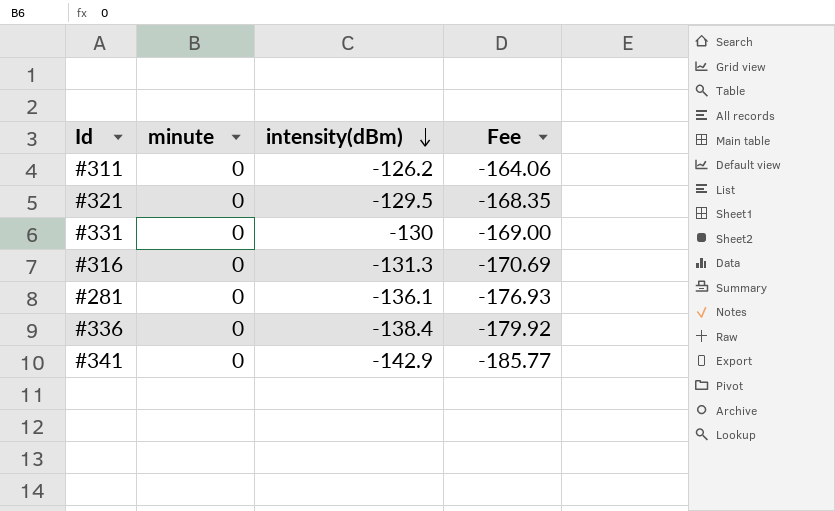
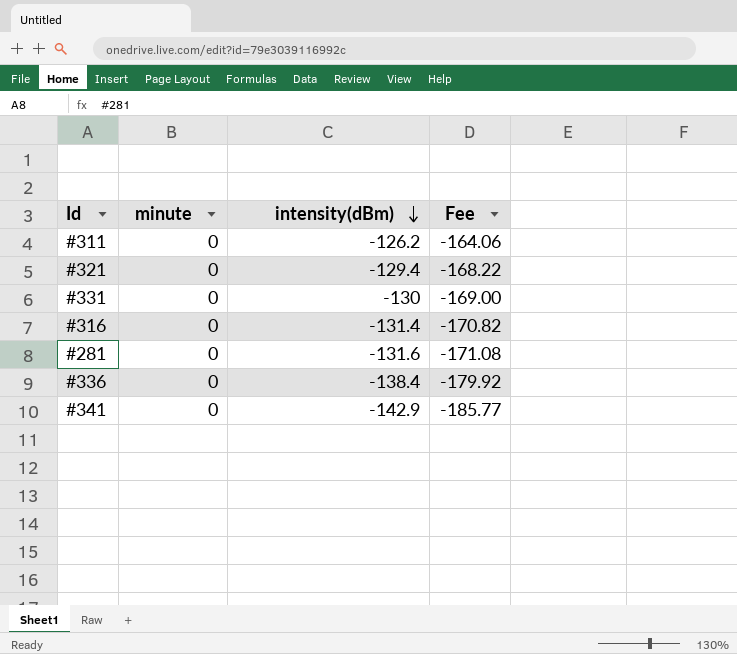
#321 | intensity(dBm): -129.5 -> -129.4
#321 | Fee: -168.35 -> -168.22
#316 | intensity(dBm): -131.3 -> -131.4
#316 | Fee: -170.69 -> -170.82
#281 | intensity(dBm): -136.1 -> -131.6
#281 | Fee: -176.93 -> -171.08

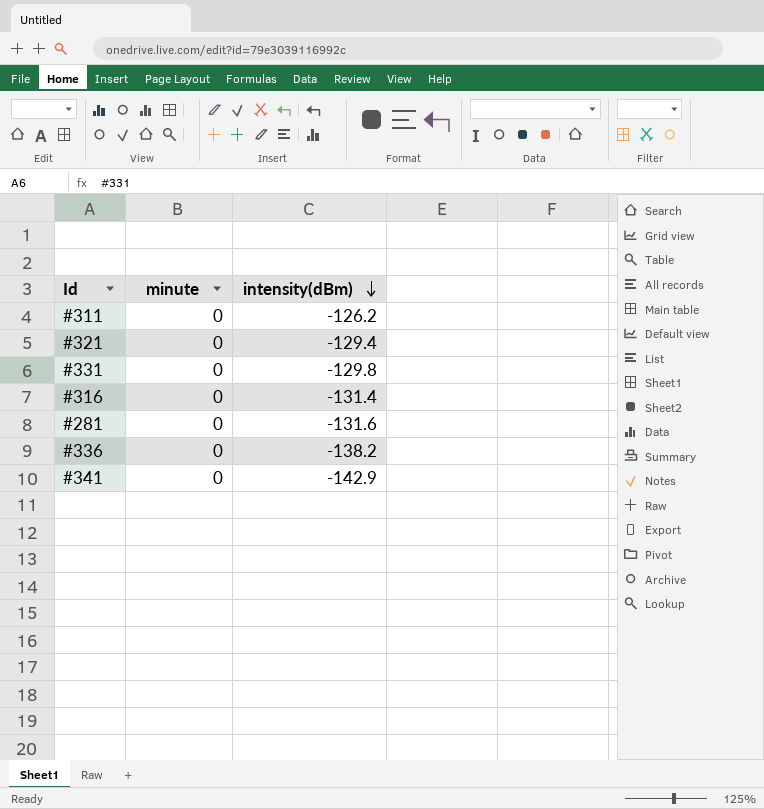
column Fee | formula: [intensity(dBm)] * 1.3 -> none
#331 | intensity(dBm): -130 -> -129.8
#336 | intensity(dBm): -138.4 -> -138.2

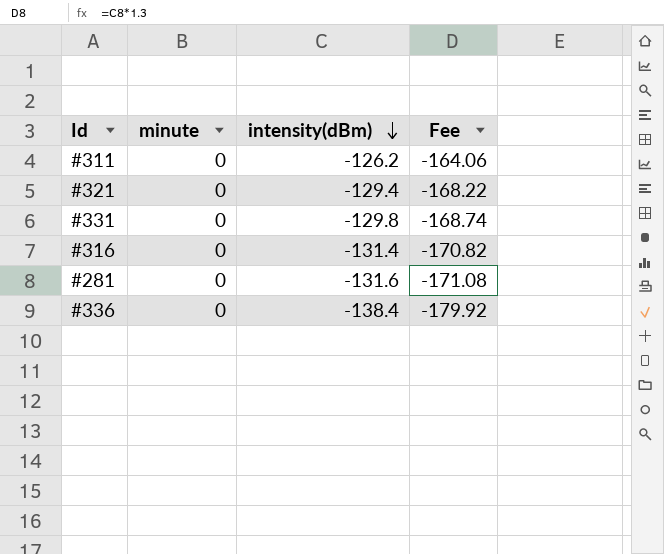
column Fee | formula: none -> [intensity(dBm)] * 1.3
row #341: 0 | -142.9 -> none
#336 | intensity(dBm): -138.2 -> -138.4

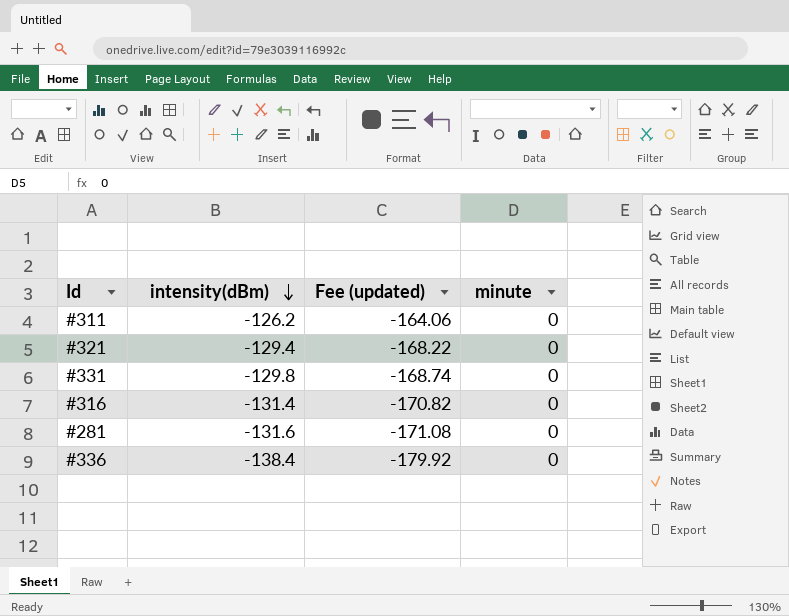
column name: Fee -> Fee (updated)
column minute | position: 2 -> 4

